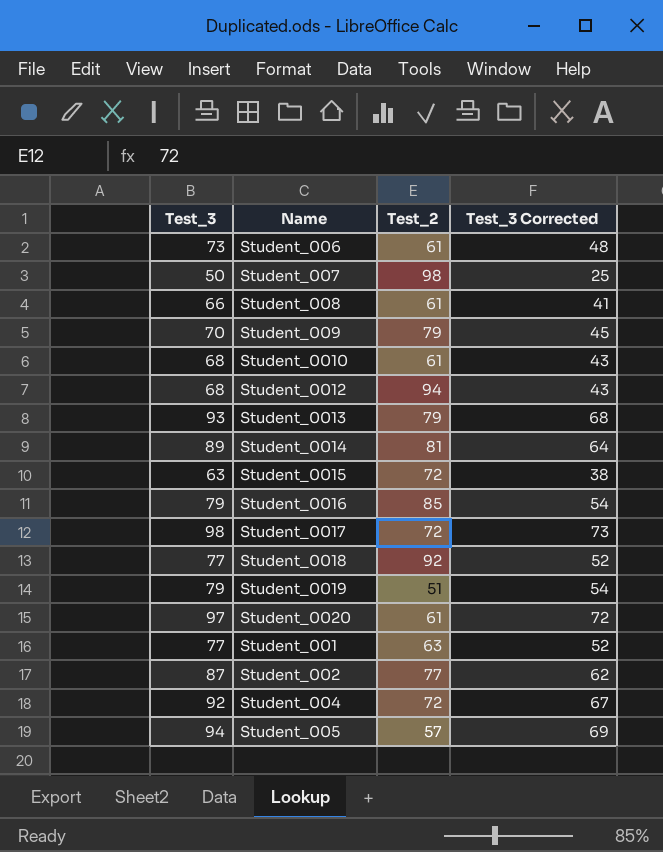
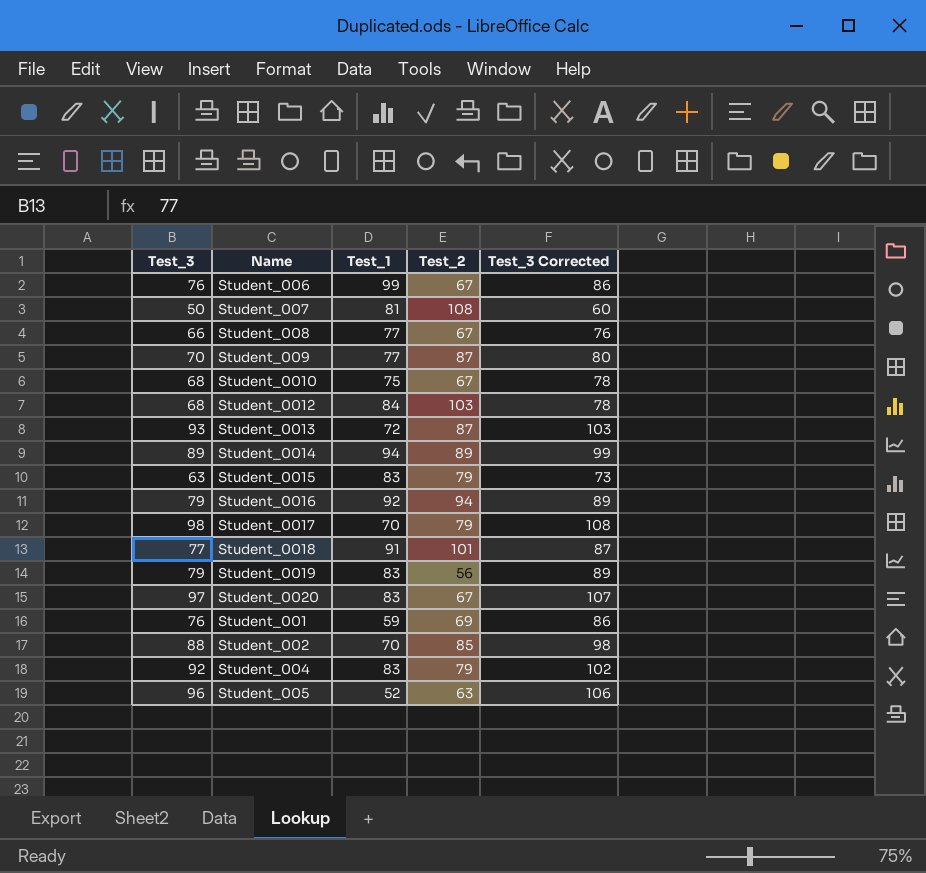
column Test_1 | position: none -> 3
column Test_3 Corrected | formula: [Test_3] - 25 -> [Test_3] + 10
Student_006 | Test_3: 73 -> 76
Student_006 | Test_2: 61 -> 67
Student_007 | Test_2: 98 -> 108
Student_008 | Test_2: 61 -> 67
Student_009 | Test_2: 79 -> 87
Student_0010 | Test_2: 61 -> 67
Student_0012 | Test_2: 94 -> 103
Student_0013 | Test_2: 79 -> 87
Student_0014 | Test_2: 81 -> 89
Student_0015 | Test_2: 72 -> 79
Student_0016 | Test_2: 85 -> 94
Student_0017 | Test_2: 72 -> 79
Student_0018 | Test_2: 92 -> 101
Student_0019 | Test_2: 51 -> 56
Student_0020 | Test_2: 61 -> 67
Student_001 | Test_3: 77 -> 76
Student_001 | Test_2: 63 -> 69
Student_002 | Test_3: 87 -> 88
Student_002 | Test_2: 77 -> 85
Student_004 | Test_2: 72 -> 79
Student_005 | Test_3: 94 -> 96
Student_005 | Test_2: 57 -> 63

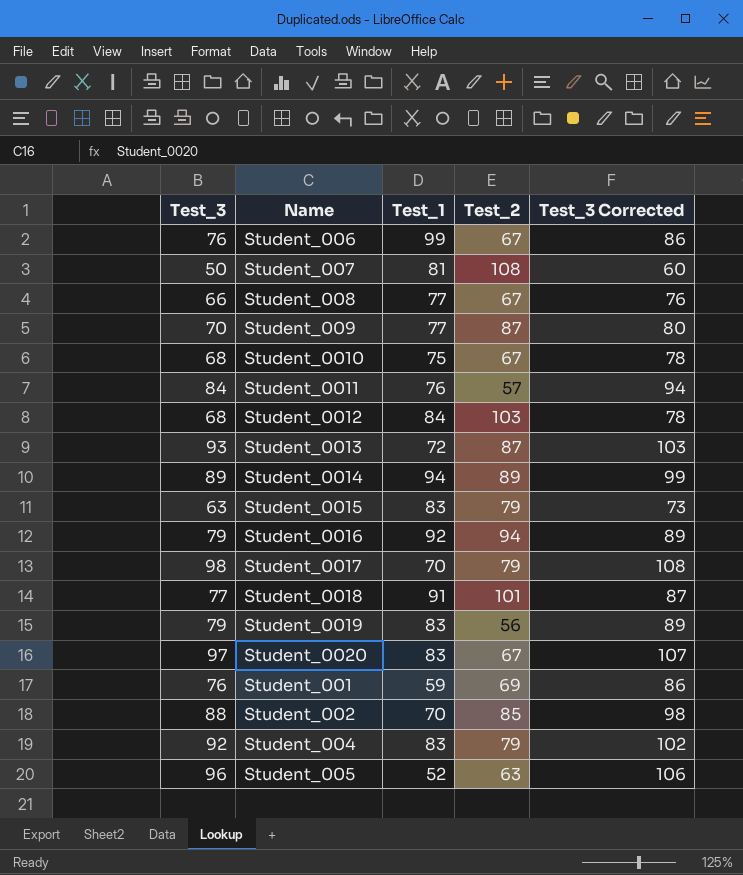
row Student_0011: none -> 84 | 76 | 57 | 94

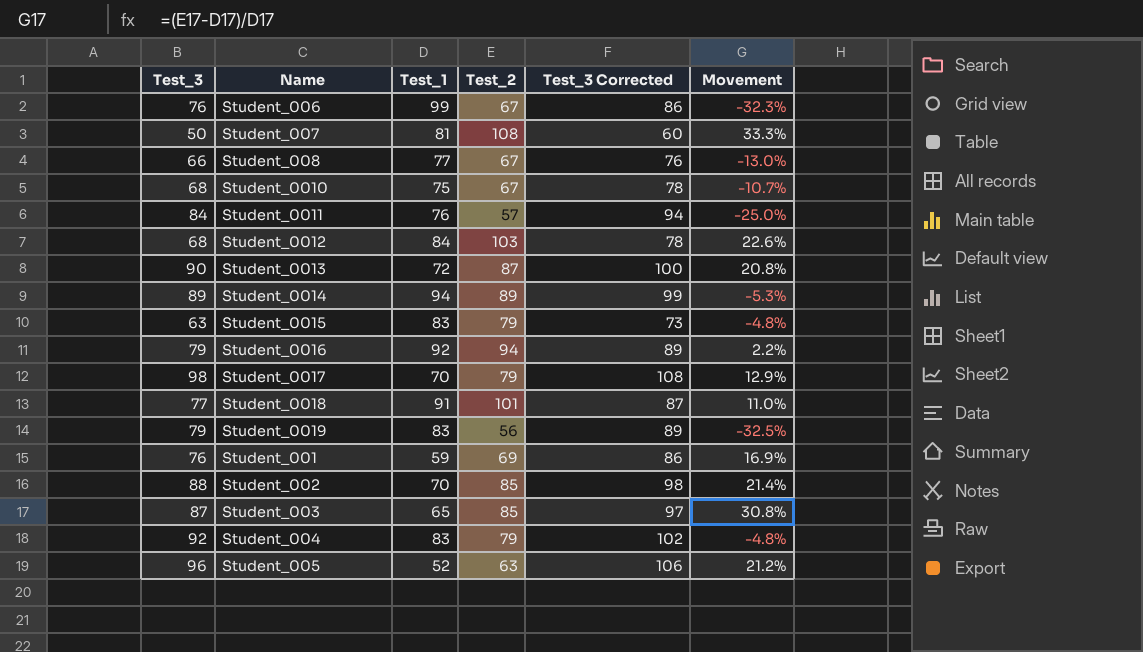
column Movement | formula: none -> ([Test_2] - [Test_1]) / [Test_1]
row Student_009: 70 | 77 | 87 | 80 -> none
row Student_0020: 97 | 83 | 67 | 107 -> none
Student_0013 | Test_3: 93 -> 90
Student_0013 | Test_3 Corrected: 103 -> 100
row Student_003: none -> 87 | 65 | 85 | 97 | 30.8%

